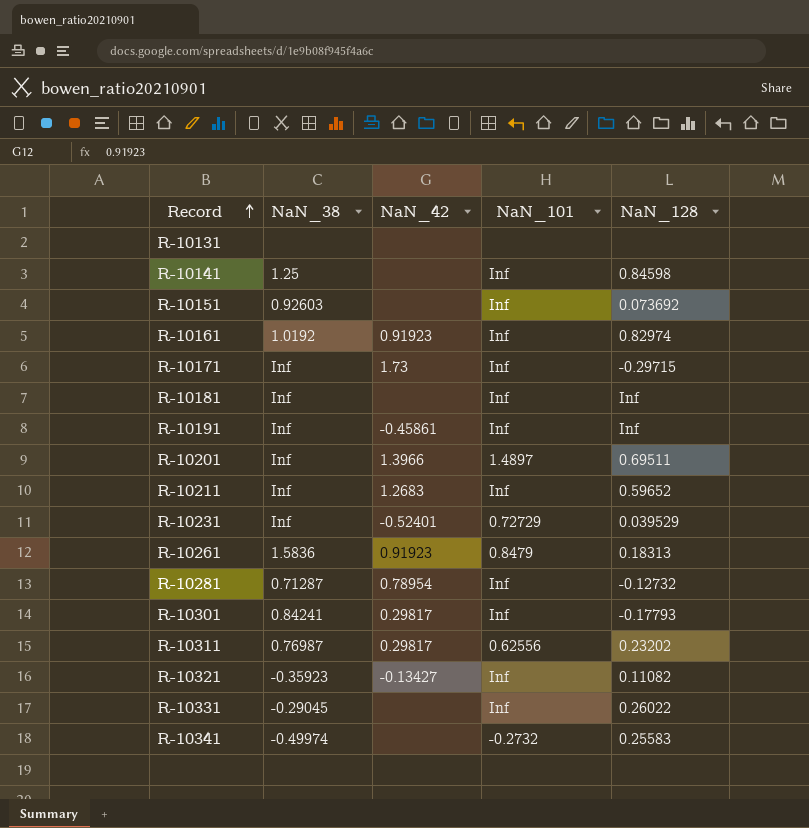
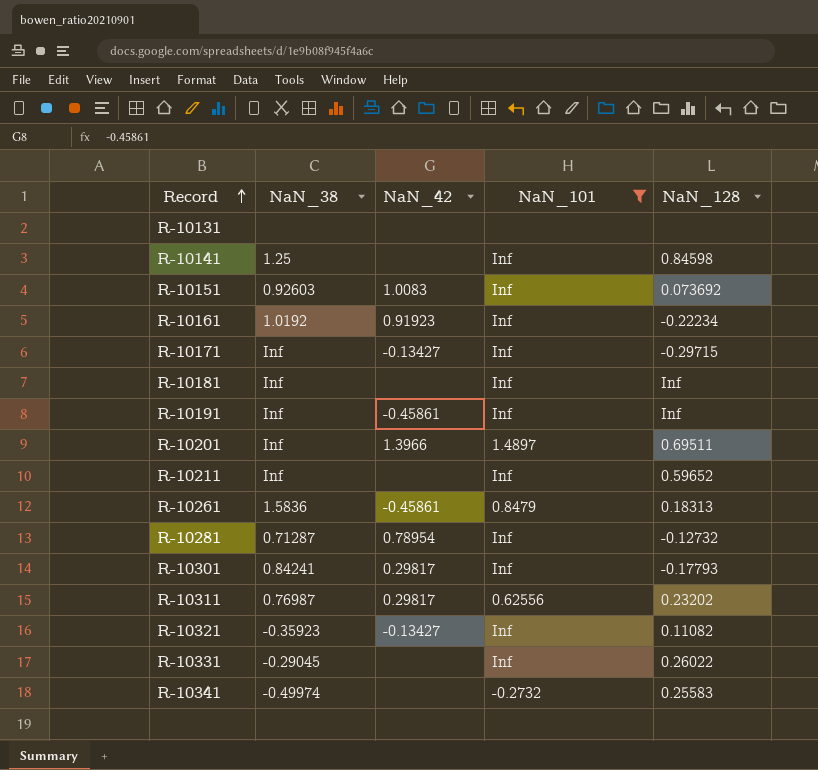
filter: none -> NaN_101 != 0.72729
R-10151 | NaN_42: none -> 1.0083
R-10161 | NaN_128: 0.82974 -> -0.22234
R-10171 | NaN_42: 1.73 -> -0.13427
R-10211 | NaN_42: 1.2683 -> none
R-10261 | NaN_42: 0.91923 -> -0.45861

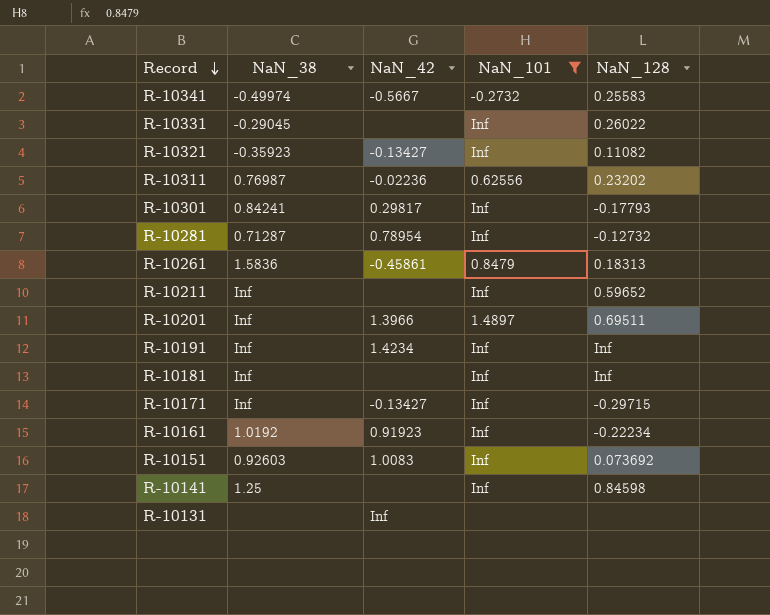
row order: Record ascending -> Record descending
R-10341 | NaN_42: none -> -0.5667
R-10311 | NaN_42: 0.29817 -> -0.02236
R-10191 | NaN_42: -0.45861 -> 1.4234
R-10131 | NaN_42: none -> Inf

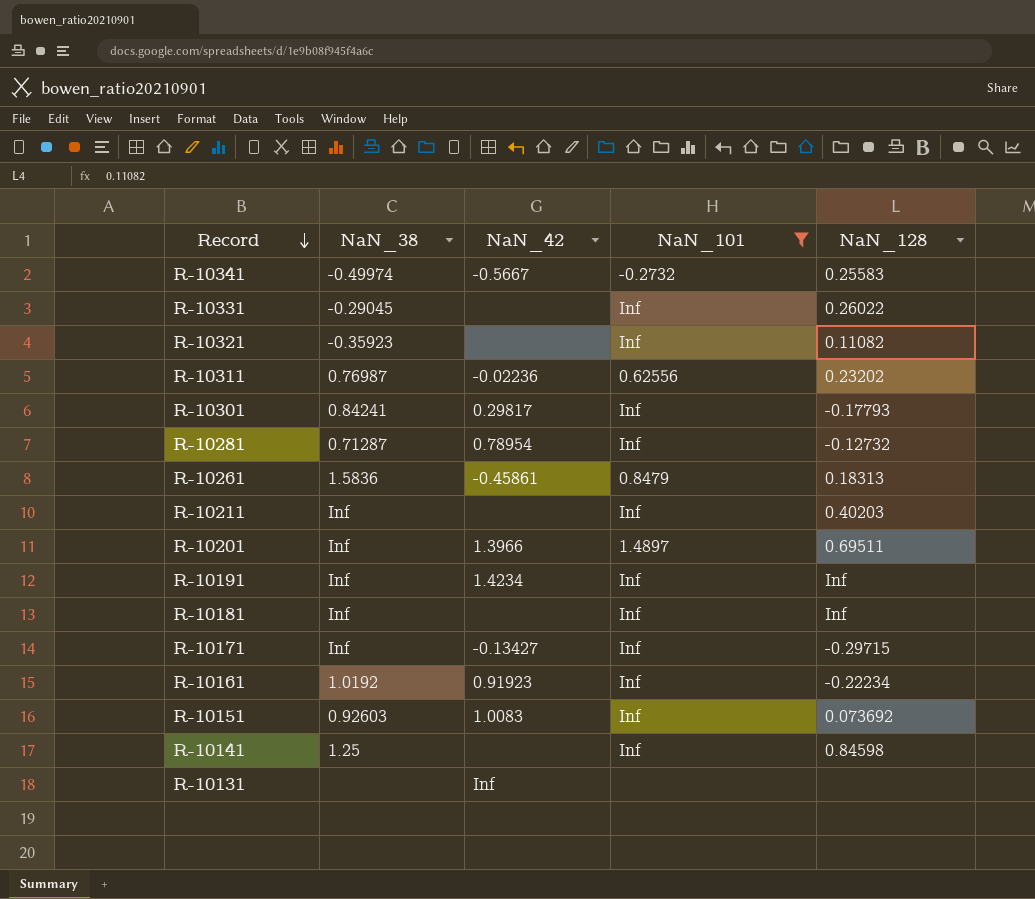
R-10321 | NaN_42: -0.13427 -> none
R-10211 | NaN_128: 0.59652 -> 0.40203

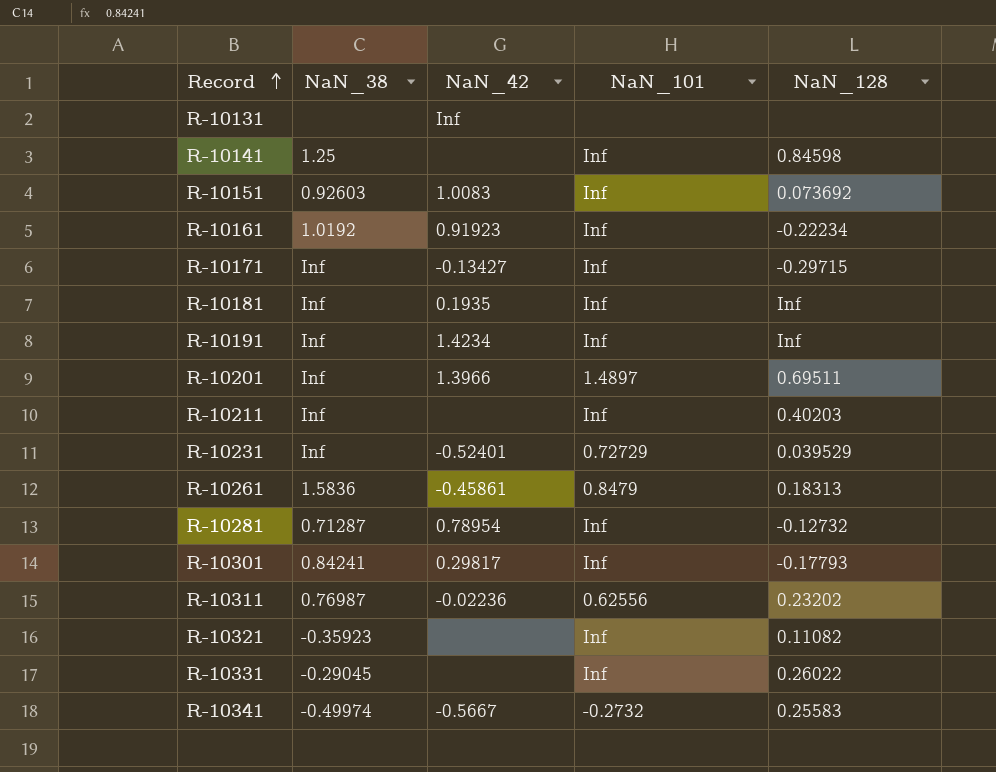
filter: NaN_101 != 0.72729 -> none
row order: Record descending -> Record ascending
R-10181 | NaN_42: none -> 0.1935

